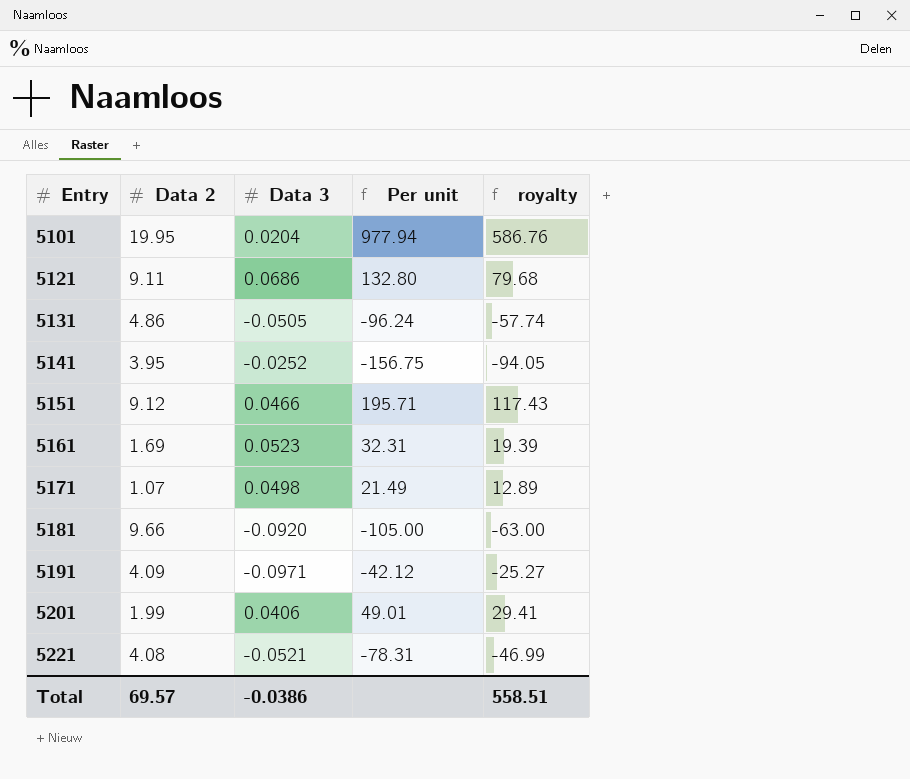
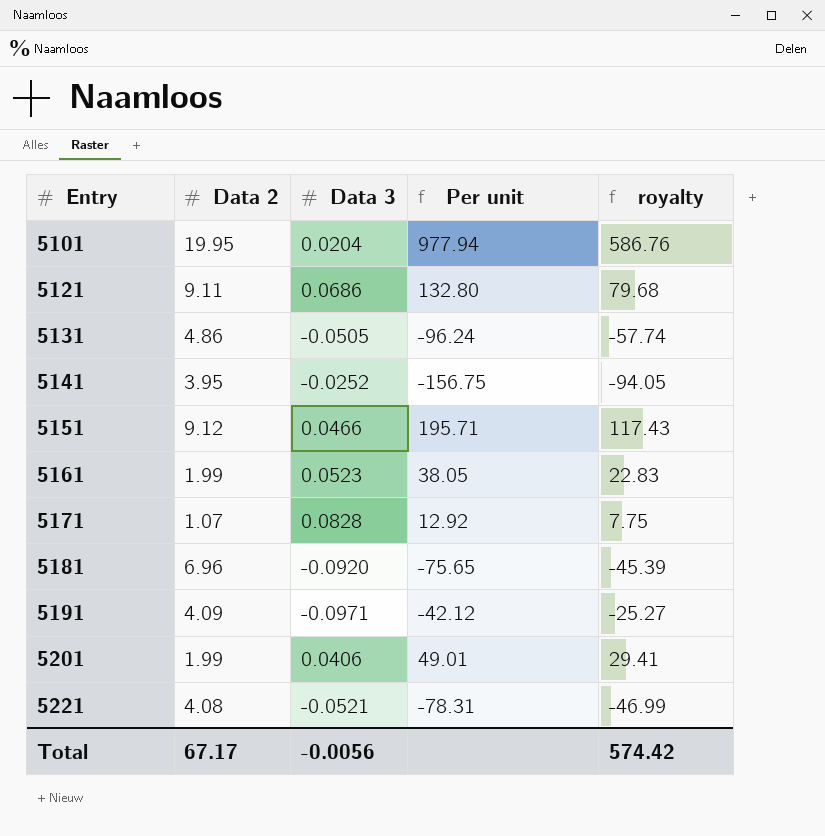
5161 | Data 2: 1.69 -> 1.99
5161 | Per unit: 32.31 -> 38.05
5161 | royalty: 19.39 -> 22.83
5171 | Data 3: 0.0498 -> 0.0828
5171 | Per unit: 21.49 -> 12.92
5171 | royalty: 12.89 -> 7.75
5181 | Data 2: 9.66 -> 6.96
5181 | Per unit: -105.00 -> -75.65
5181 | royalty: -63.00 -> -45.39
Total | Data 2: 69.57 -> 67.17
Total | Data 3: -0.0386 -> -0.0056
Total | royalty: 558.51 -> 574.42

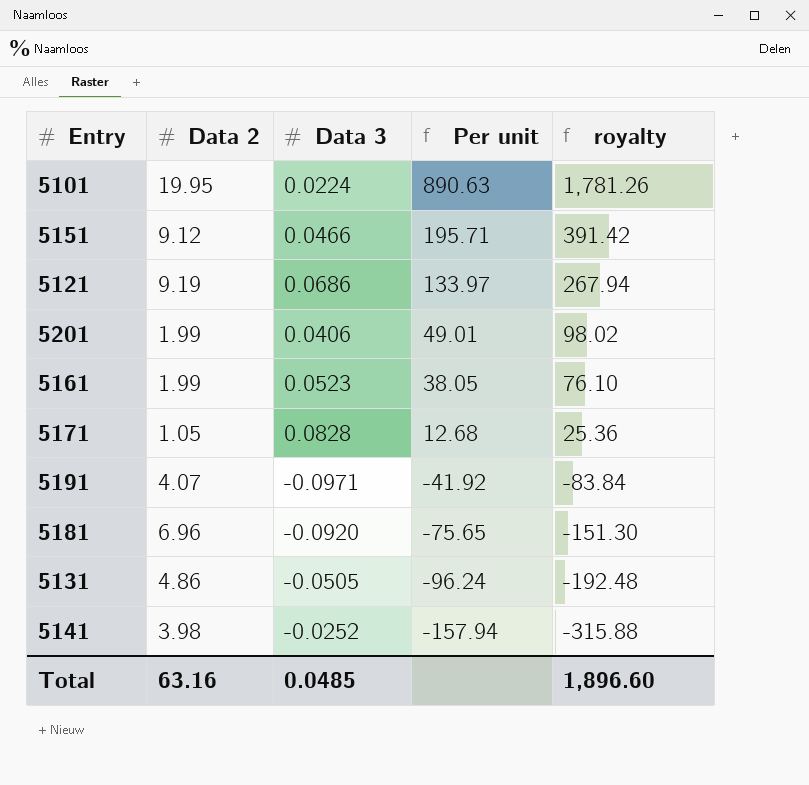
row order: Entry ascending -> Per unit descending
column royalty | formula: [Per unit] * 0.6 -> [Per unit] * 2
row 5221: 4.08 | -0.0521 | -78.31 | -46.99 -> none
5101 | Data 3: 0.0204 -> 0.0224
5101 | Per unit: 977.94 -> 890.63
5121 | Data 2: 9.11 -> 9.19
5121 | Per unit: 132.80 -> 133.97
5171 | Data 2: 1.07 -> 1.05
5171 | Per unit: 12.92 -> 12.68
5191 | Data 2: 4.09 -> 4.07
5191 | Per unit: -42.12 -> -41.92
5141 | Data 2: 3.95 -> 3.98
5141 | Per unit: -156.75 -> -157.94
Total | Data 2: 67.17 -> 63.16
Total | Data 3: -0.0056 -> 0.0485
Total | royalty: 574.42 -> 1,896.60

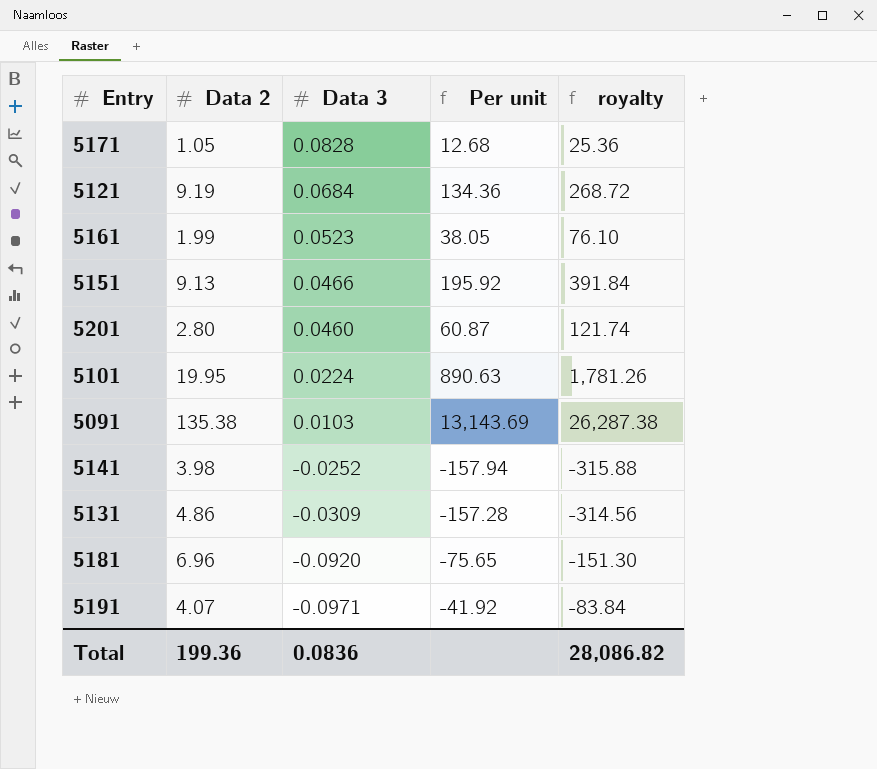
row order: Per unit descending -> Data 3 descending
5121 | Data 3: 0.0686 -> 0.0684
5121 | Per unit: 133.97 -> 134.36
5121 | royalty: 267.94 -> 268.72
5151 | Data 2: 9.12 -> 9.13
5151 | Per unit: 195.71 -> 195.92
5151 | royalty: 391.42 -> 391.84
5201 | Data 2: 1.99 -> 2.80
5201 | Data 3: 0.0406 -> 0.0460
5201 | Per unit: 49.01 -> 60.87
5201 | royalty: 98.02 -> 121.74
row 5091: none -> 135.38 | 0.0103 | 13,143.69 | 26,287.38
5131 | Data 3: -0.0505 -> -0.0309
5131 | Per unit: -96.24 -> -157.28
5131 | royalty: -192.48 -> -314.56
Total | Data 2: 63.16 -> 199.36
Total | Data 3: 0.0485 -> 0.0836
Total | royalty: 1,896.60 -> 28,086.82

